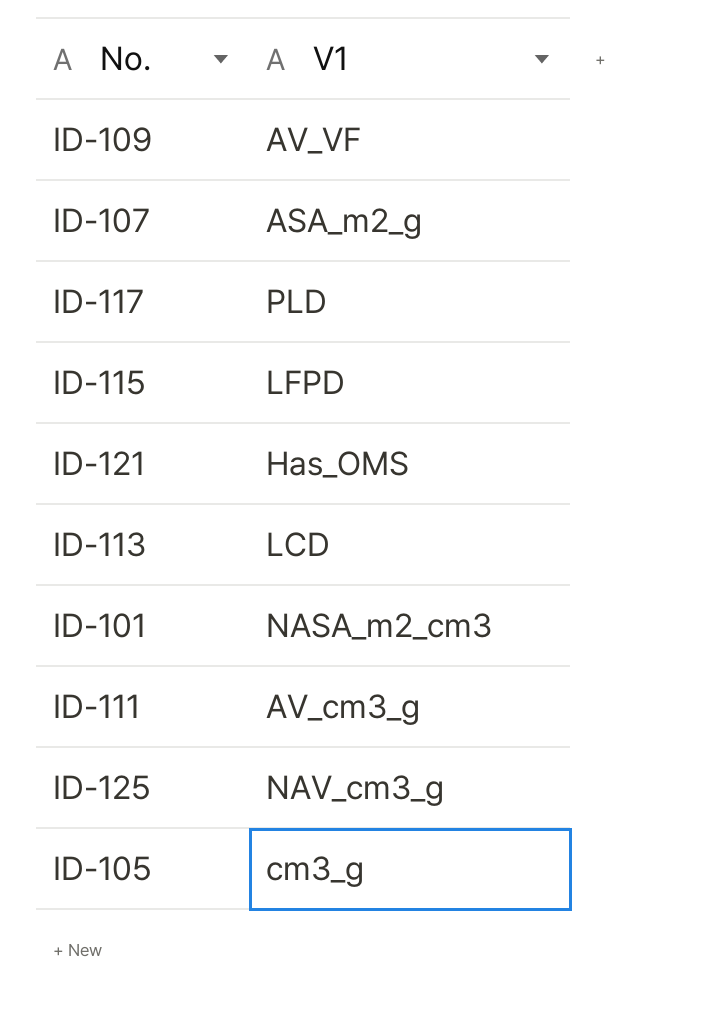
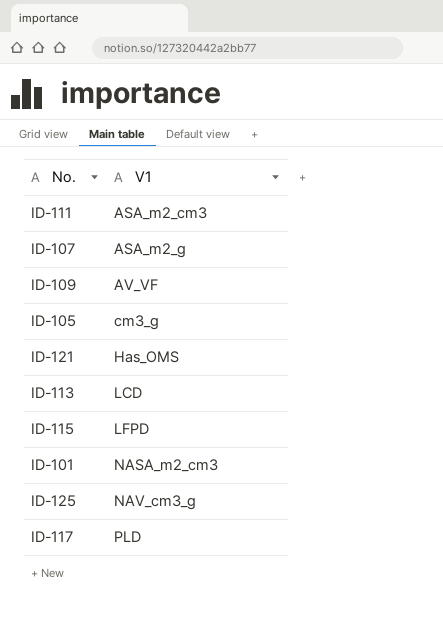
row order: none -> V1 ascending
ID-111 | V1: AV_cm3_g -> ASA_m2_cm3

